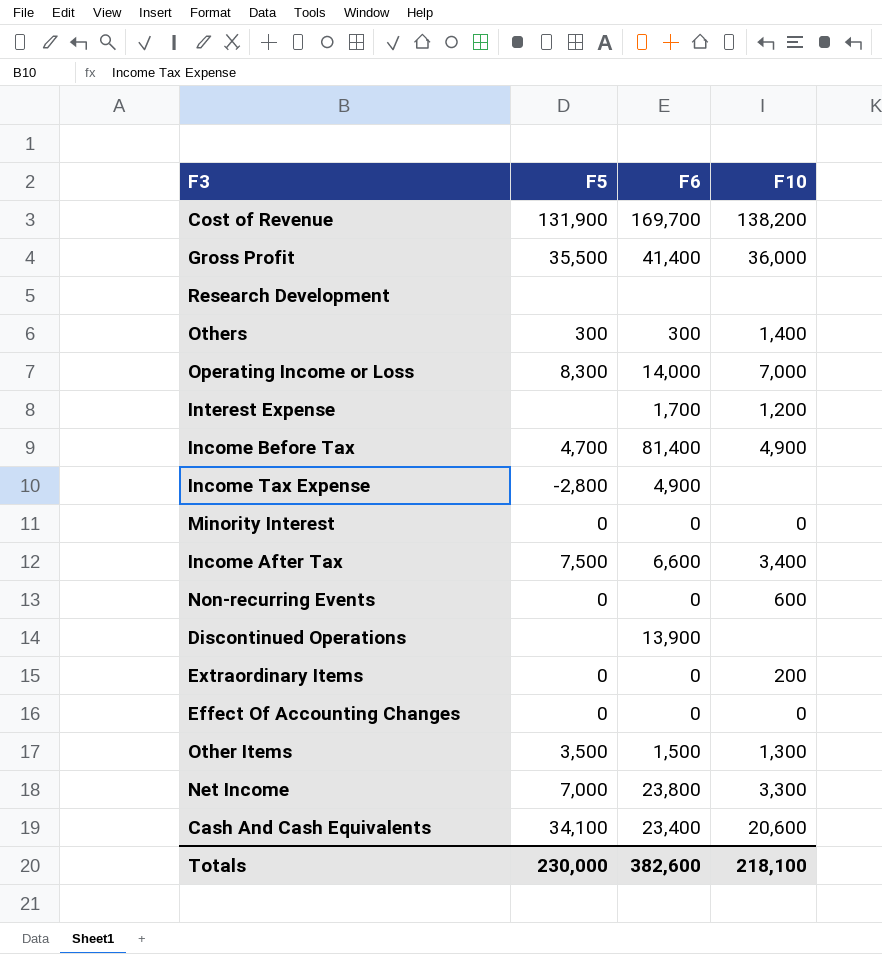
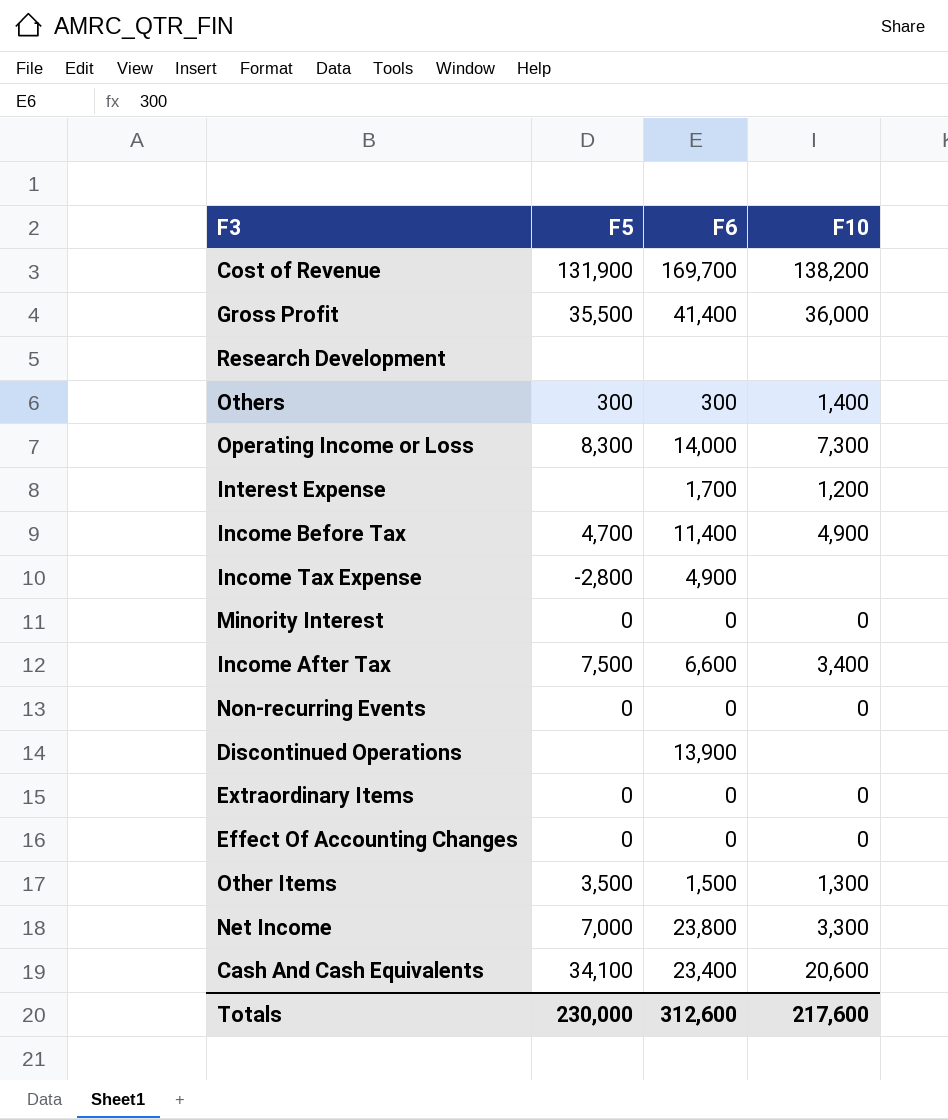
Operating Income or Loss | F10: 7,000 -> 7,300
Income Before Tax | F6: 81,400 -> 11,400
Non-recurring Events | F10: 600 -> 0
Extraordinary Items | F10: 200 -> 0
Totals | F6: 382,600 -> 312,600
Totals | F10: 218,100 -> 217,600

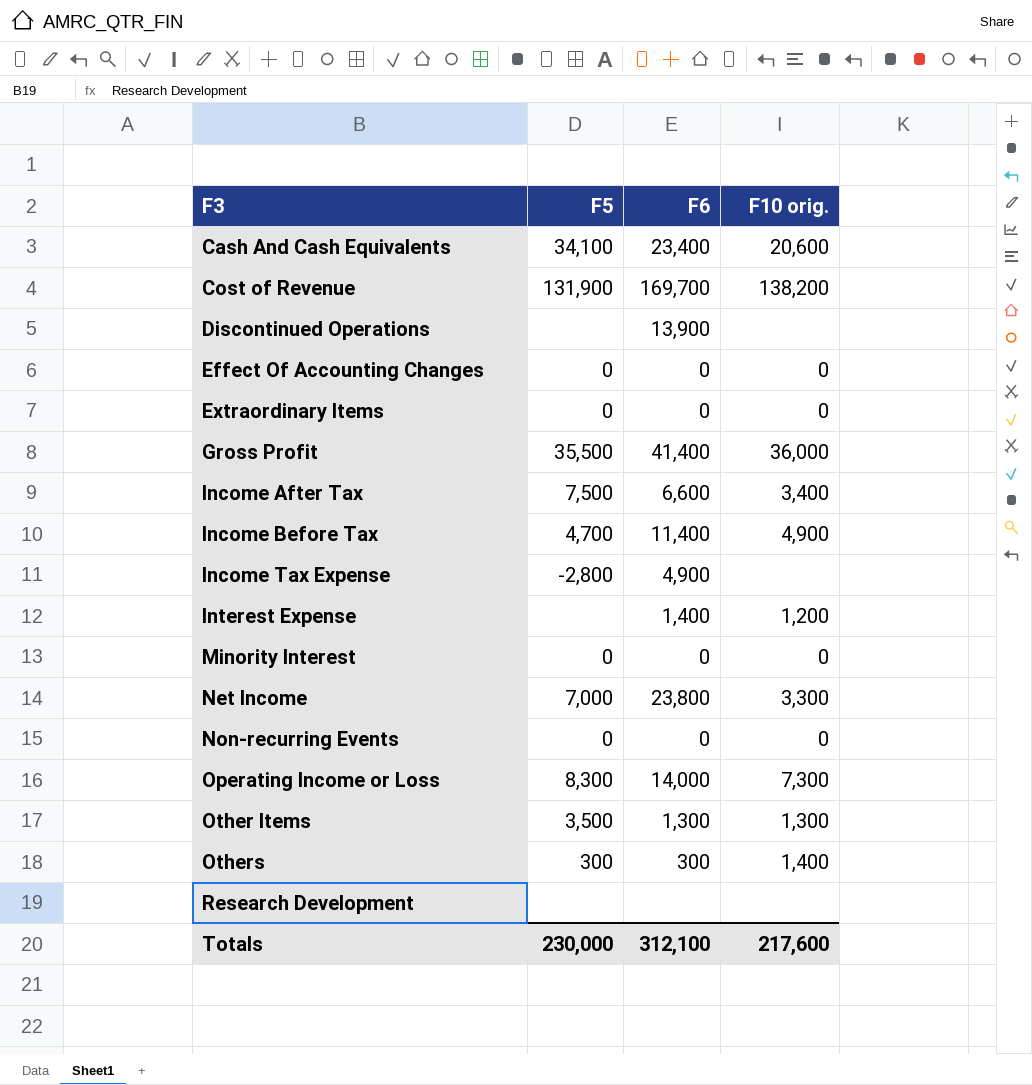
row order: none -> F3 ascending
column name: F10 -> F10 orig.
Interest Expense | F6: 1,700 -> 1,400
Other Items | F6: 1,500 -> 1,300
Totals | F6: 312,600 -> 312,100

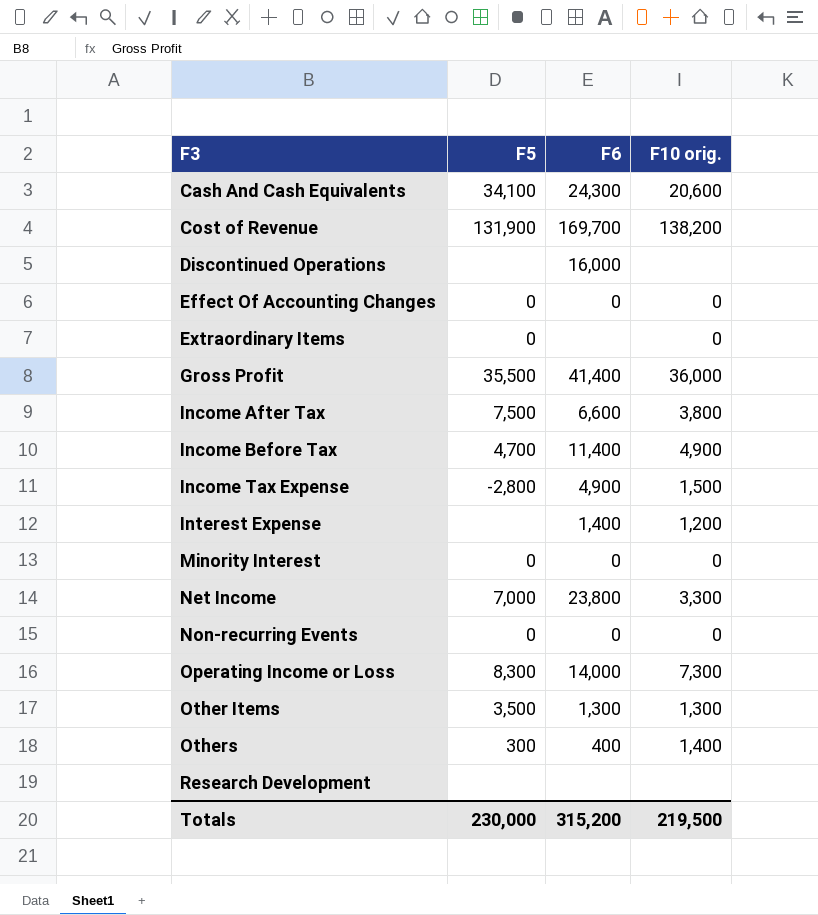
Cash And Cash Equivalents | F6: 23,400 -> 24,300
Discontinued Operations | F6: 13,900 -> 16,000
Extraordinary Items | F6: 0 -> none
Income After Tax | F10 orig.: 3,400 -> 3,800
Income Tax Expense | F10 orig.: none -> 1,500
Others | F6: 300 -> 400
Totals | F6: 312,100 -> 315,200
Totals | F10 orig.: 217,600 -> 219,500

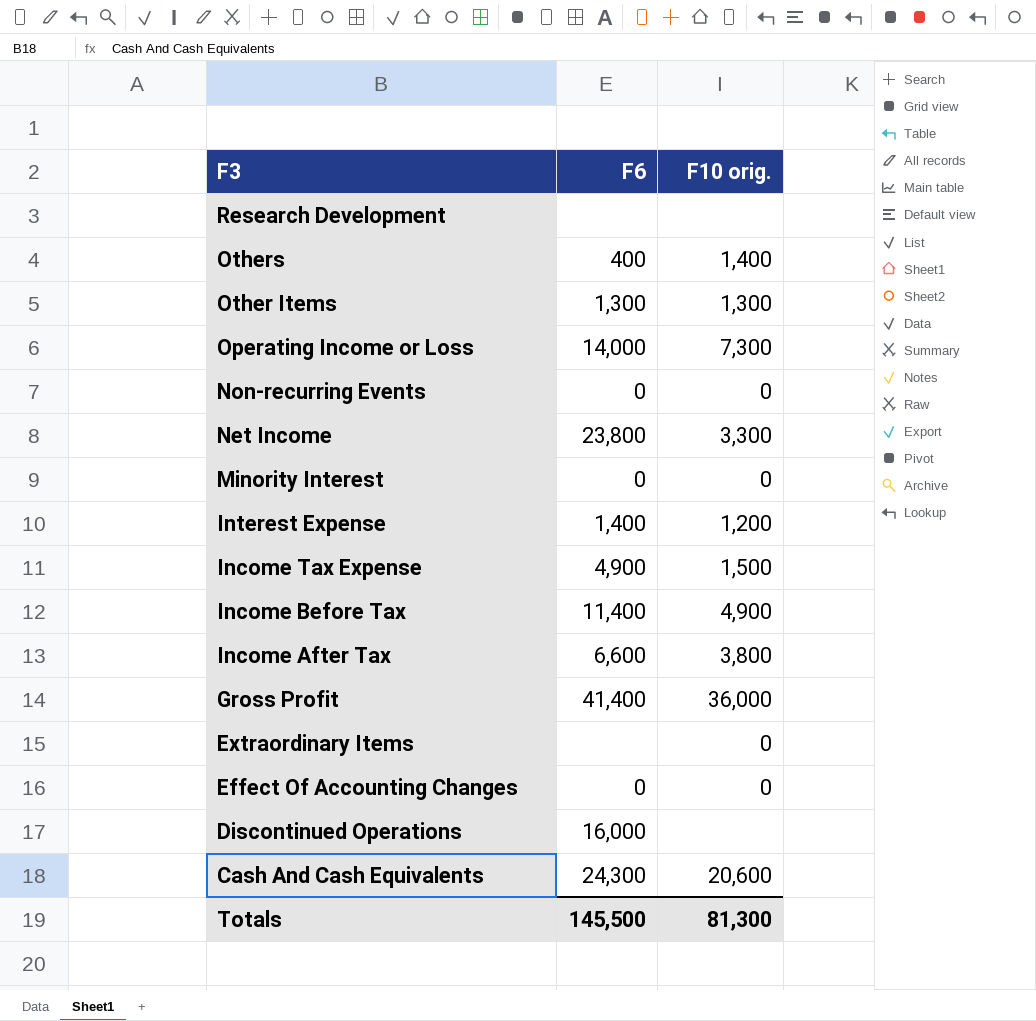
row order: F3 ascending -> F3 descending
column F5 | position: 2 -> none
row Cost of Revenue: 131,900 | 169,700 | 138,200 -> none
Totals | F6: 315,200 -> 145,500
Totals | F10 orig.: 219,500 -> 81,300

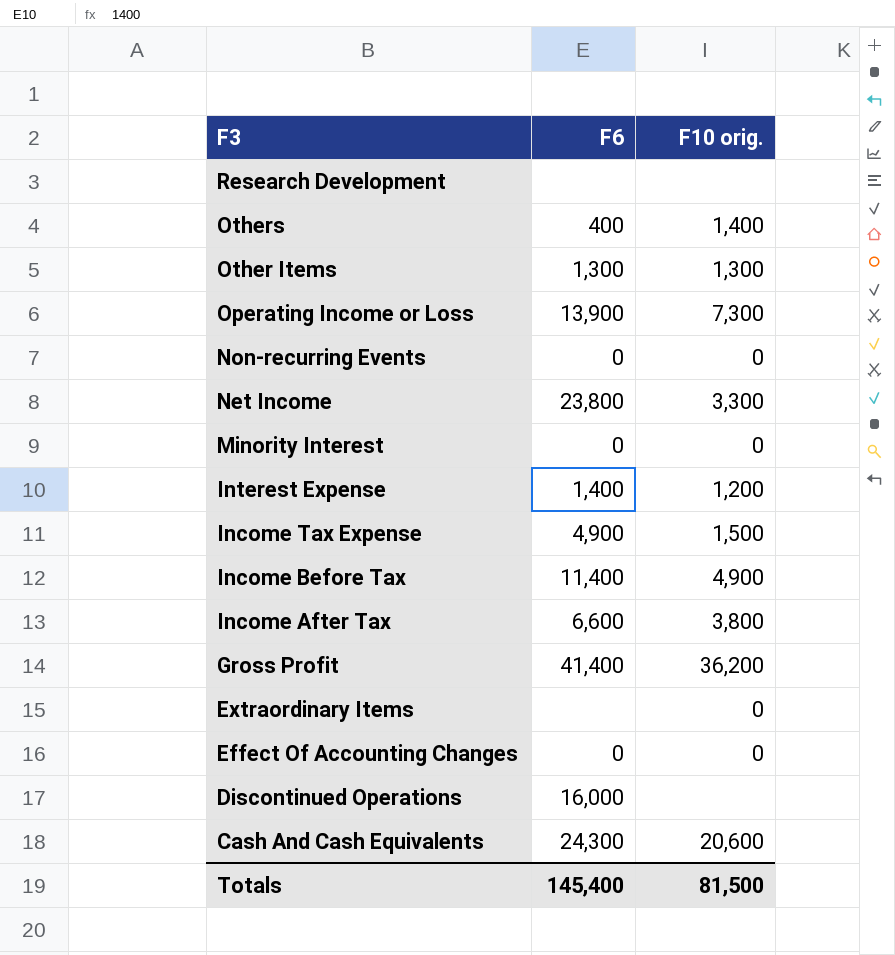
Operating Income or Loss | F6: 14,000 -> 13,900
Gross Profit | F10 orig.: 36,000 -> 36,200
Totals | F6: 145,500 -> 145,400
Totals | F10 orig.: 81,300 -> 81,500

